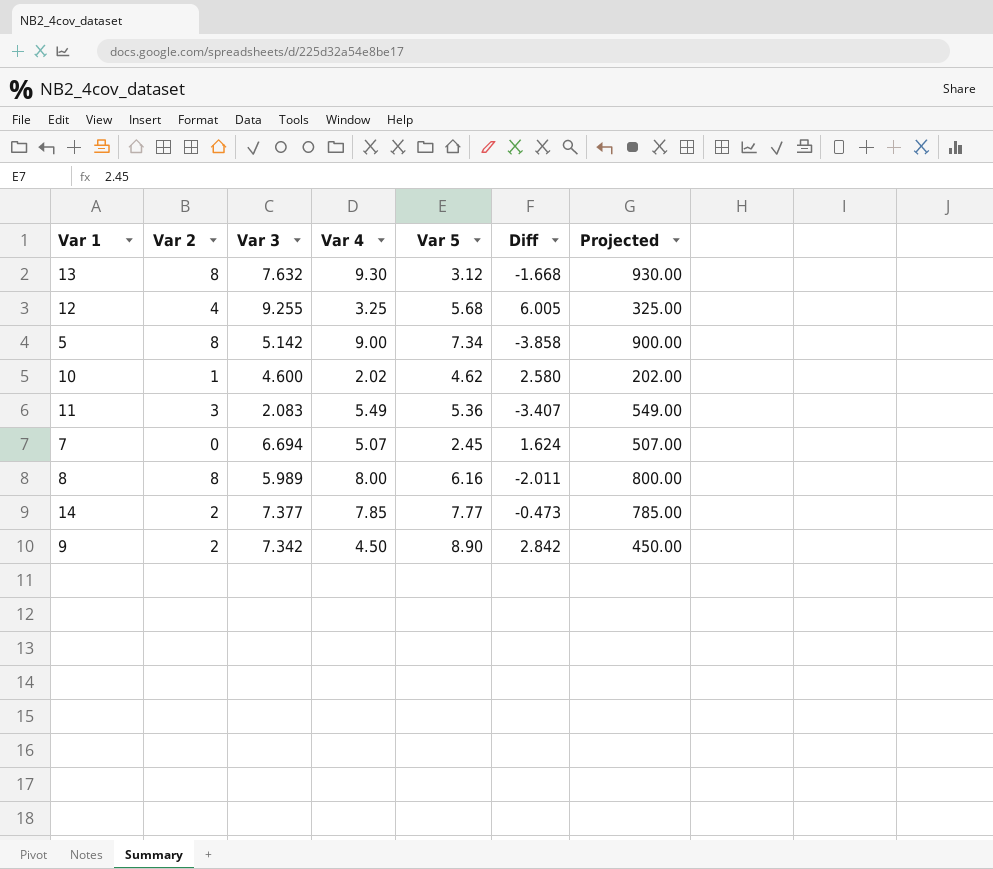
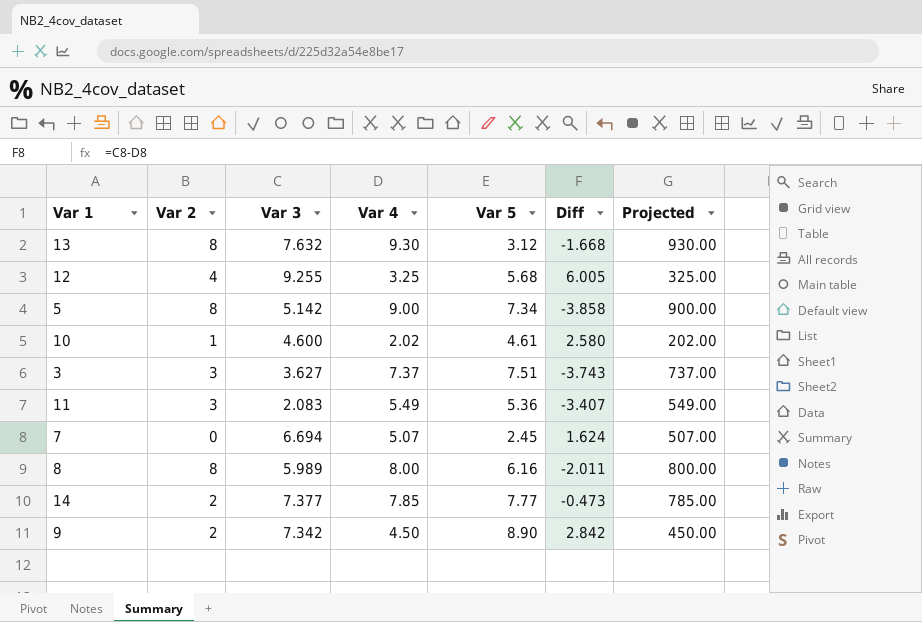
10 | Var 5: 4.62 -> 4.61
row 3: none -> 3 | 3.627 | 7.37 | 7.51 | -3.743 | 737.00

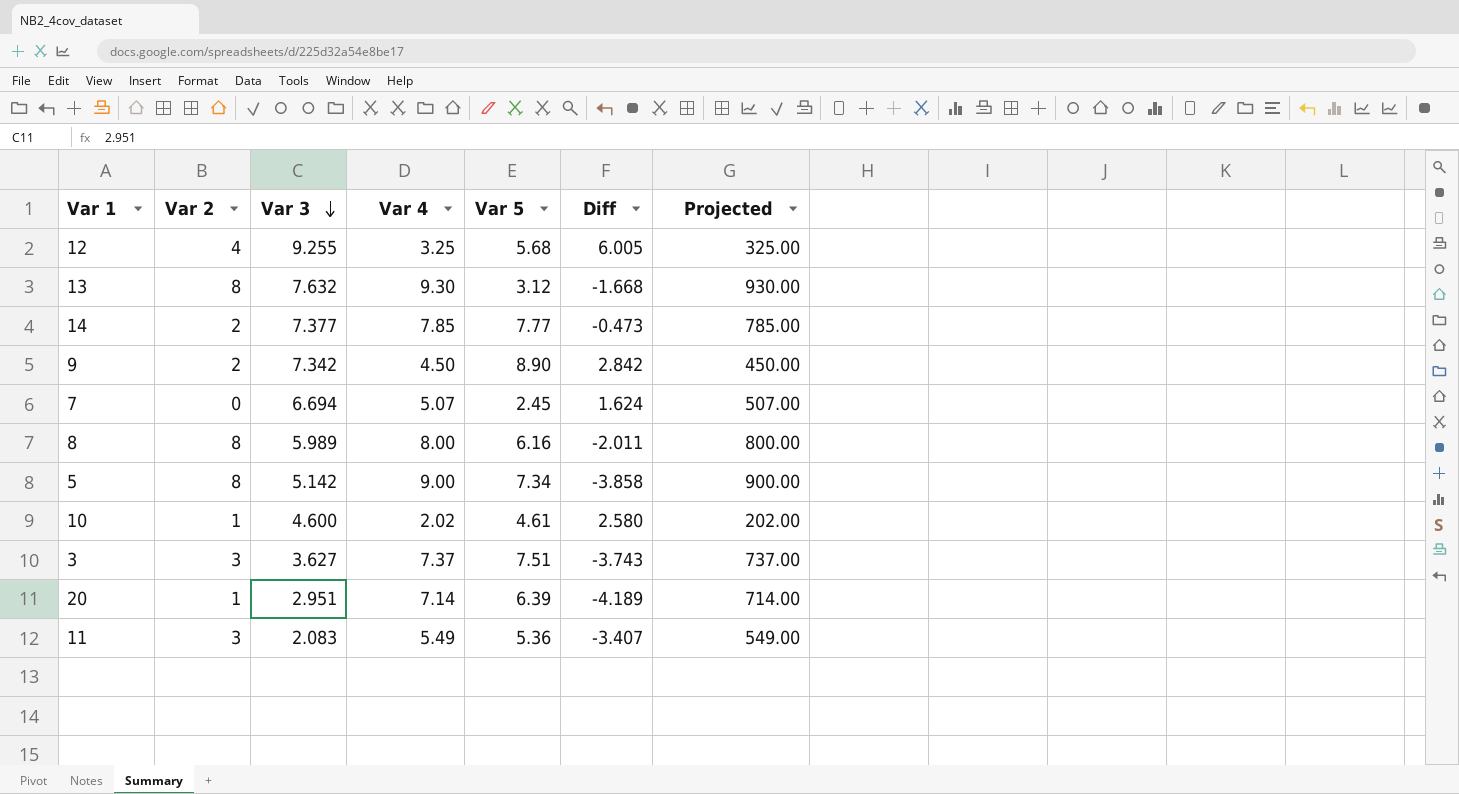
row order: none -> Var 3 descending
row 20: none -> 1 | 2.951 | 7.14 | 6.39 | -4.189 | 714.00

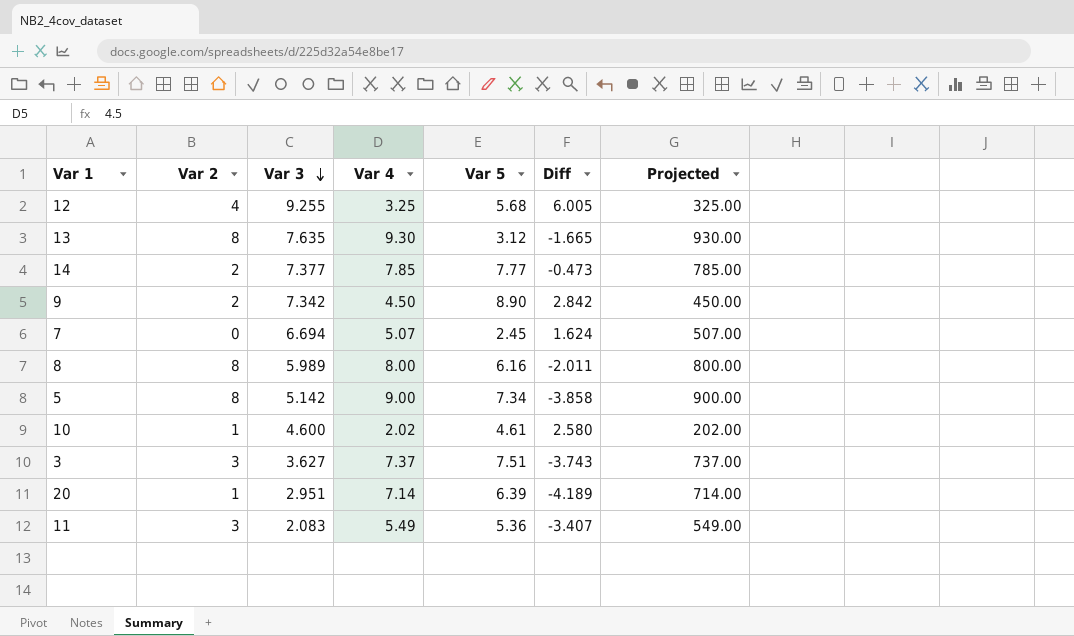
13 | Var 3: 7.632 -> 7.635
13 | Diff: -1.668 -> -1.665

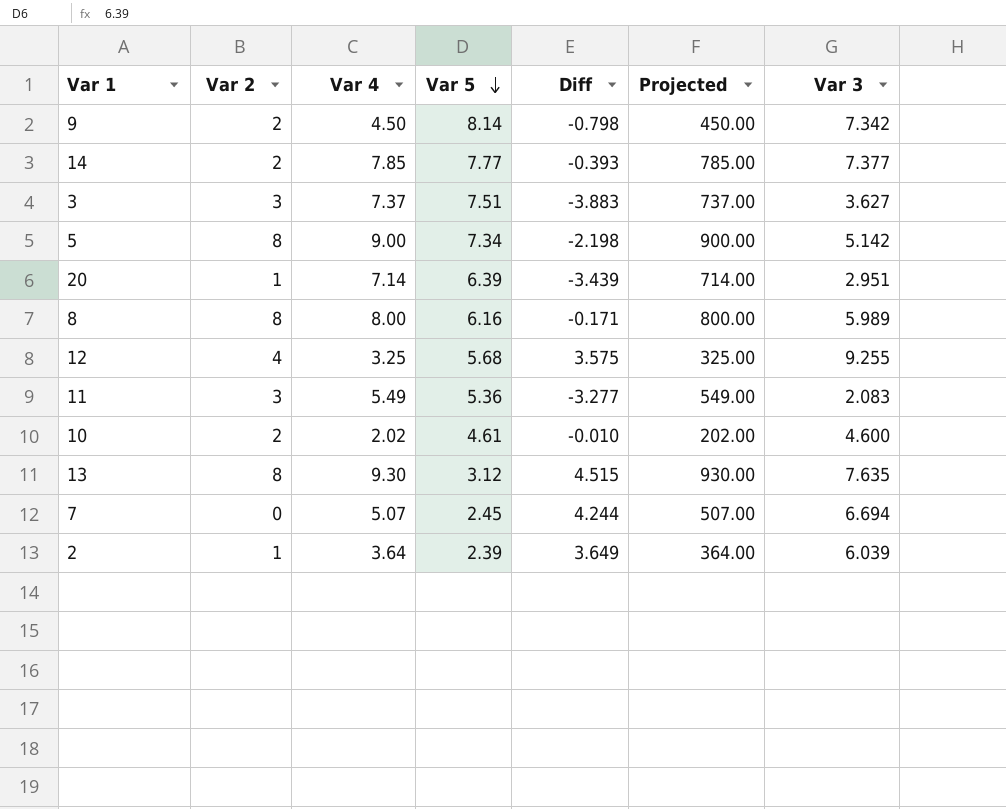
row order: Var 3 descending -> Var 5 descending
column Diff | formula: [Var 3] - [Var 4] -> [Var 3] - [Var 5]
column Var 3 | position: 3 -> 7
9 | Var 5: 8.90 -> 8.14
10 | Var 2: 1 -> 2
row 2: none -> 1 | 3.64 | 2.39 | 3.649 | 364.00 | 6.039

